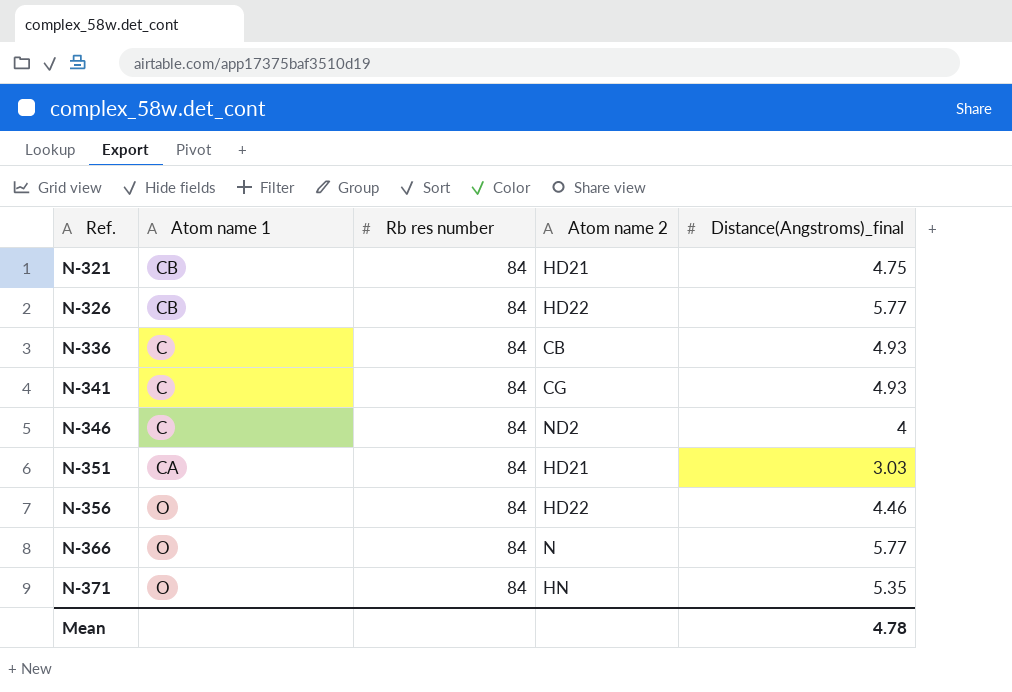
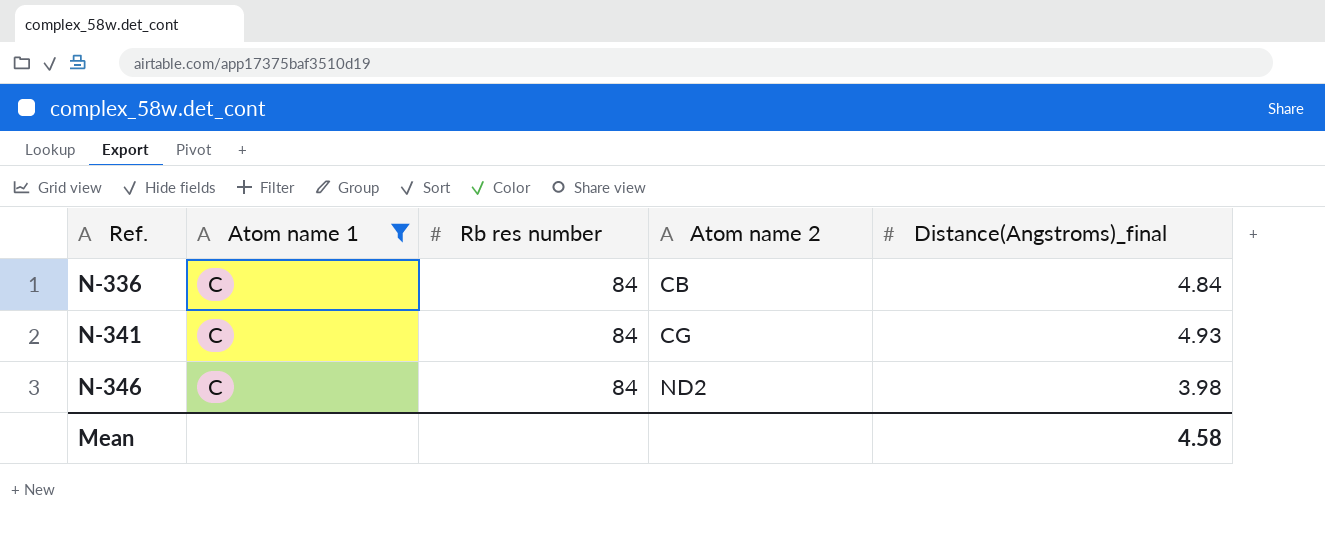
filter: none -> Atom name 1 = C
N-336 | Distance(Angstroms)_final: 4.93 -> 4.84
N-346 | Distance(Angstroms)_final: 4 -> 3.98
Mean | Distance(Angstroms)_final: 4.78 -> 4.58

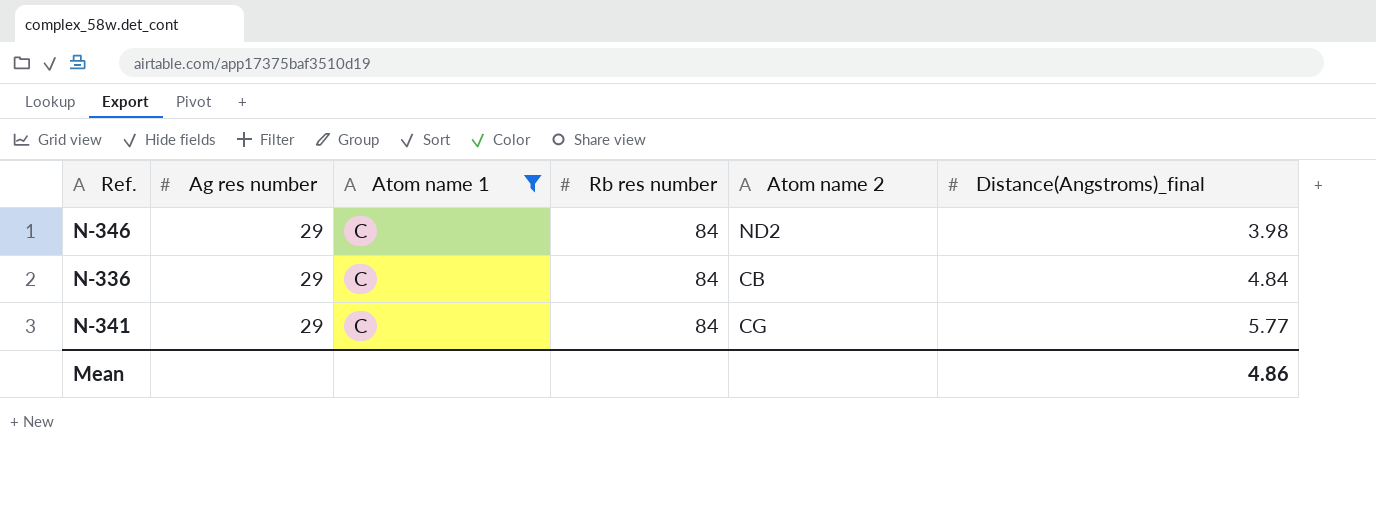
row order: Ref. ascending -> Distance(Angstroms)_final ascending
column Ag res number | position: none -> 2
N-341 | Distance(Angstroms)_final: 4.93 -> 5.77
Mean | Distance(Angstroms)_final: 4.58 -> 4.86

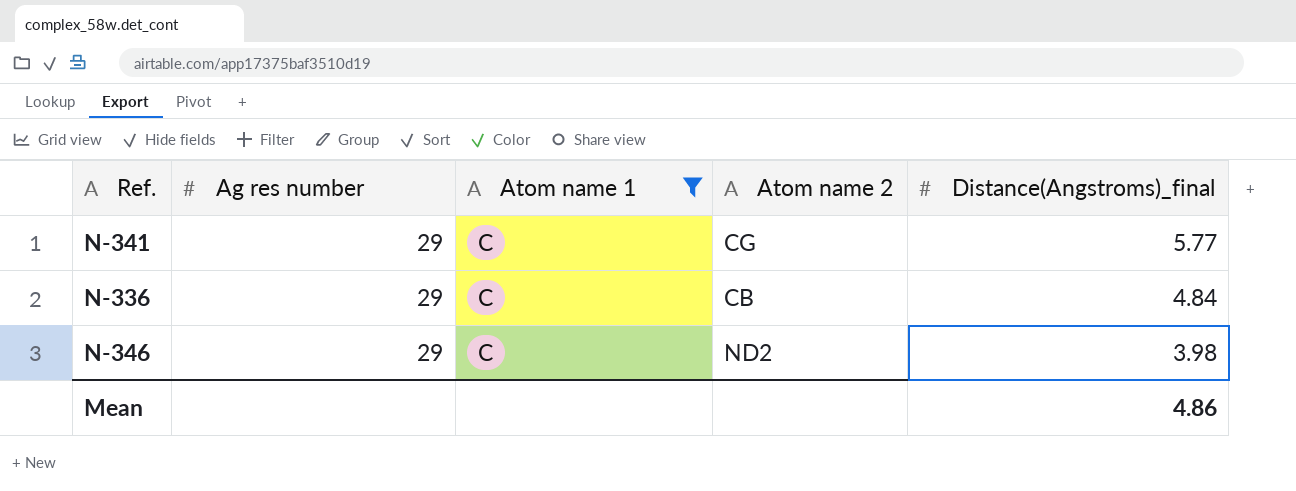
row order: Distance(Angstroms)_final ascending -> Distance(Angstroms)_final descending
column Rb res number | position: 4 -> none

